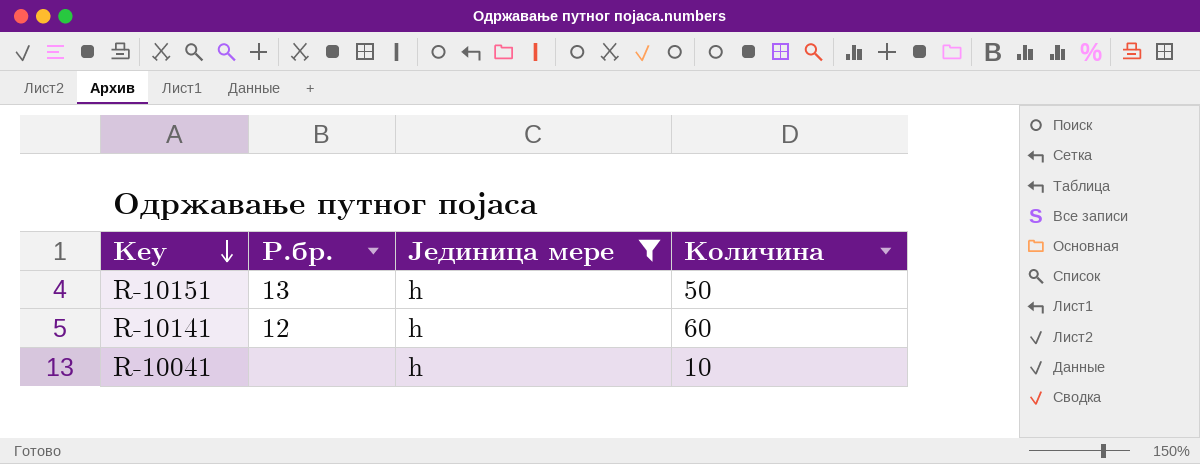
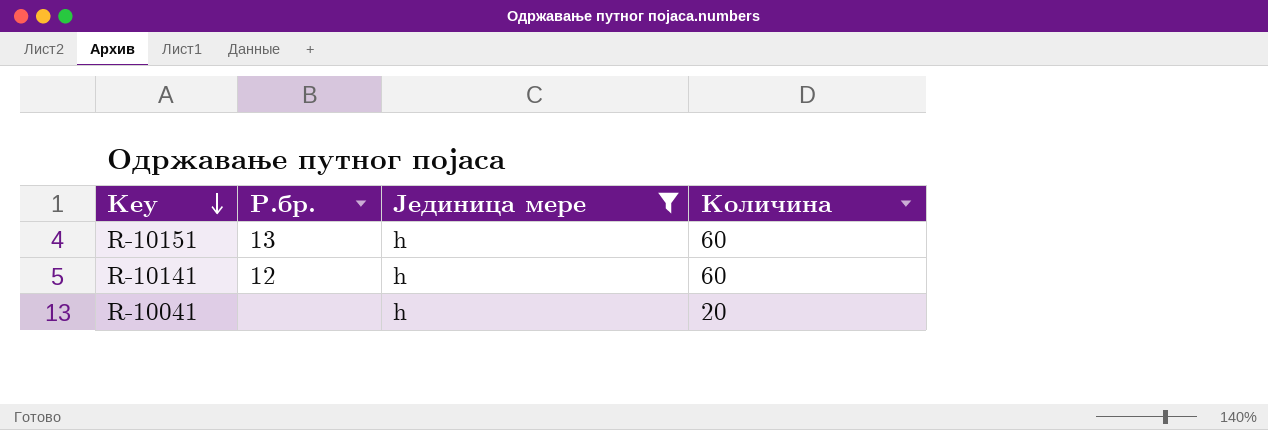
R-10151 | Количина: 50 -> 60
R-10041 | Количина: 10 -> 20

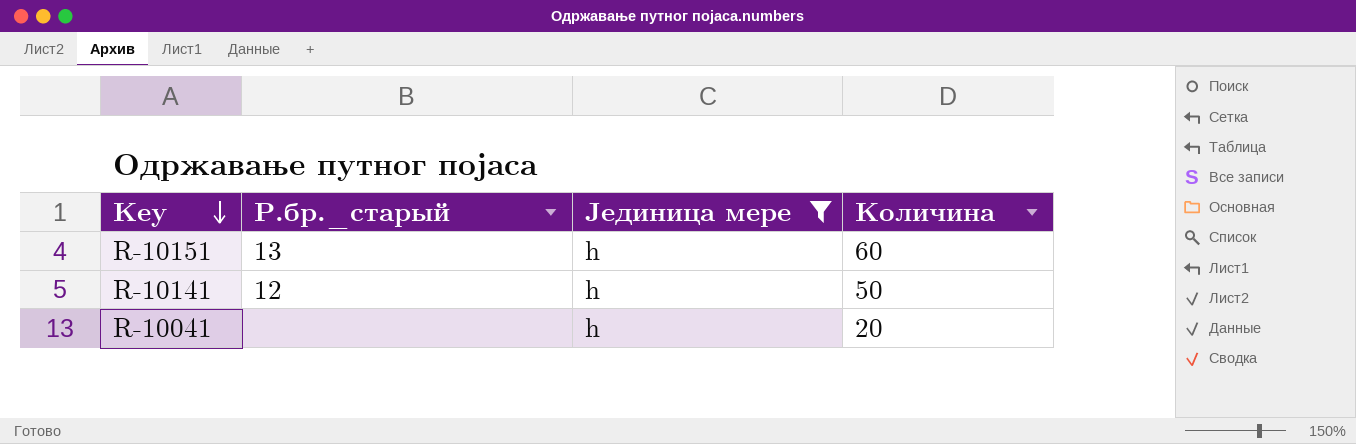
column name: Р.бр. -> Р.бр._старый
R-10141 | Количина: 60 -> 50

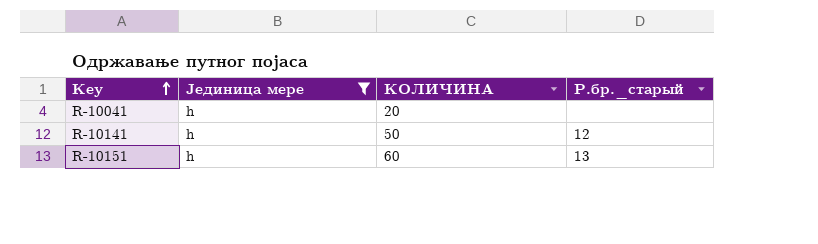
row order: Key descending -> Key ascending
column name: Количина -> КОЛИЧИНА
column Р.бр._старый | position: 2 -> 4

